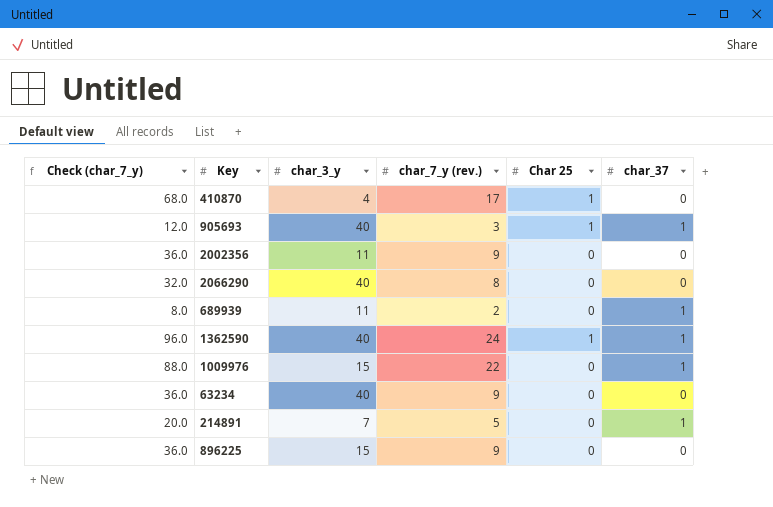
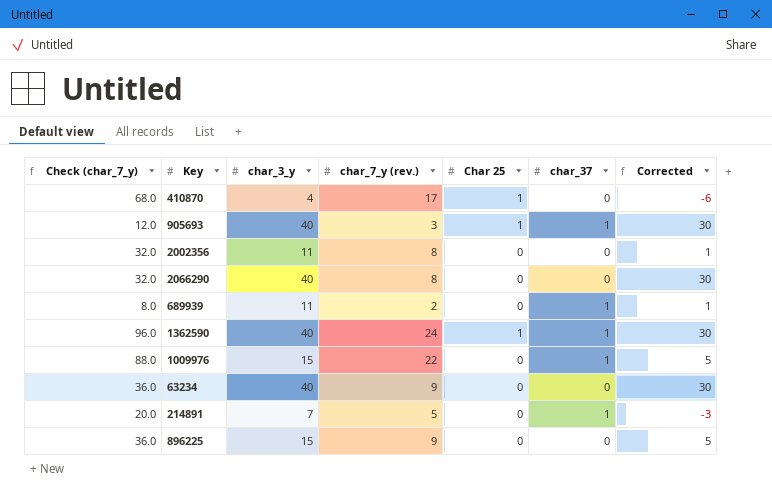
column Corrected | formula: none -> [char_3_y] - 10
2002356 | Check (char_7_y): 36.0 -> 32.0
2002356 | char_7_y (rev.): 9 -> 8

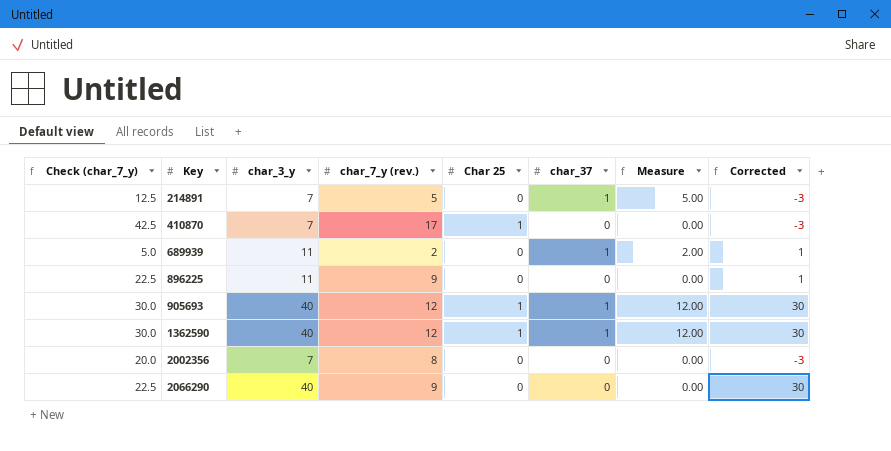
row order: none -> Key ascending
column Check (char_7_y) | formula: [char_7_y (rev.)] * 4 -> [char_7_y (rev.)] * 2.5
column Measure | formula: none -> [char_7_y (rev.)] * [char_37]
row 1009976: 88.0 | 15 | 22 | 0 | 1 | 5 -> none
row 63234: 36.0 | 40 | 9 | 0 | 0 | 30 -> none
410870 | char_3_y: 4 -> 7
410870 | Corrected: -6 -> -3
896225 | char_3_y: 15 -> 11
896225 | Corrected: 5 -> 1
905693 | char_7_y (rev.): 3 -> 12
1362590 | char_7_y (rev.): 24 -> 12
2002356 | char_3_y: 11 -> 7
2002356 | Corrected: 1 -> -3
2066290 | char_7_y (rev.): 8 -> 9

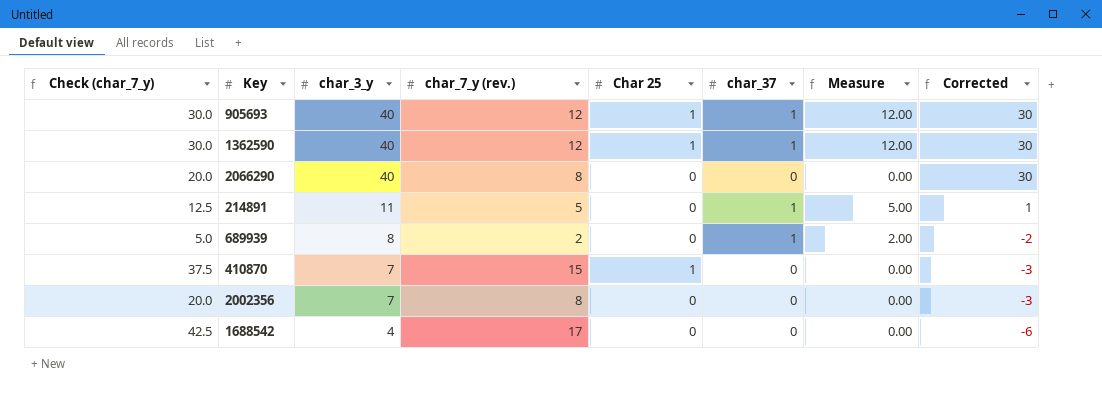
row order: Key ascending -> char_3_y descending
row 896225: 22.5 | 11 | 9 | 0 | 0 | 0.00 | 1 -> none
2066290 | Check (char_7_y): 22.5 -> 20.0
2066290 | char_7_y (rev.): 9 -> 8
214891 | char_3_y: 7 -> 11
214891 | Corrected: -3 -> 1
689939 | char_3_y: 11 -> 8
689939 | Corrected: 1 -> -2
410870 | Check (char_7_y): 42.5 -> 37.5
410870 | char_7_y (rev.): 17 -> 15
row 1688542: none -> 42.5 | 4 | 17 | 0 | 0 | 0.00 | -6

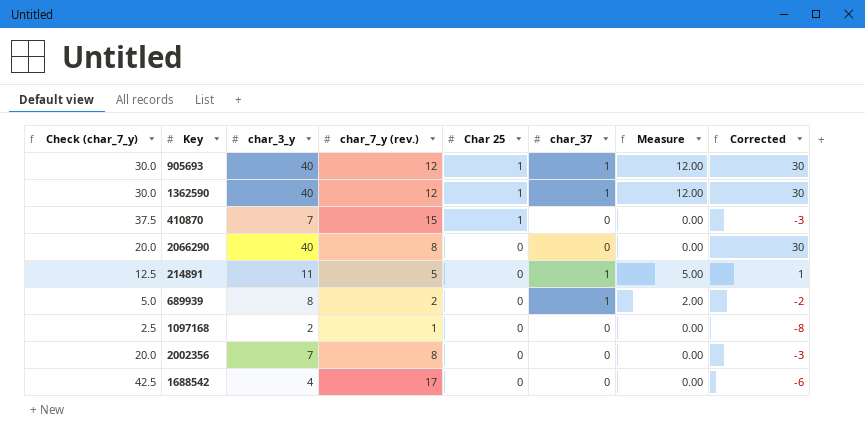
row order: char_3_y descending -> Char 25 descending
row 1097168: none -> 2.5 | 2 | 1 | 0 | 0 | 0.00 | -8

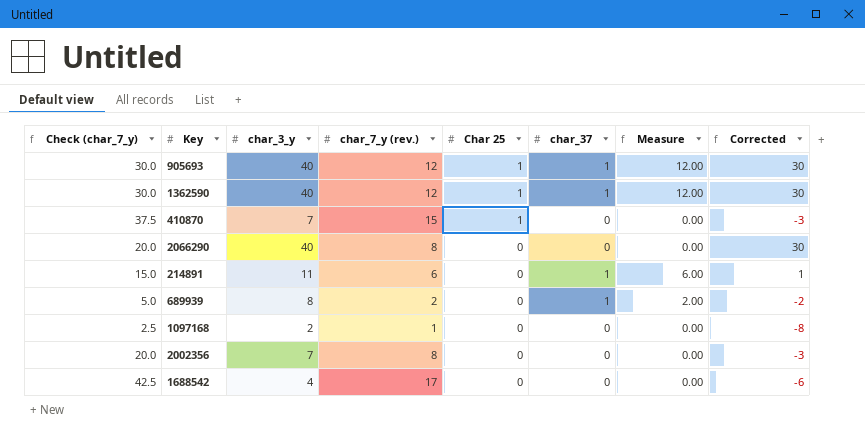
214891 | Check (char_7_y): 12.5 -> 15.0
214891 | char_7_y (rev.): 5 -> 6
214891 | Measure: 5.00 -> 6.00

